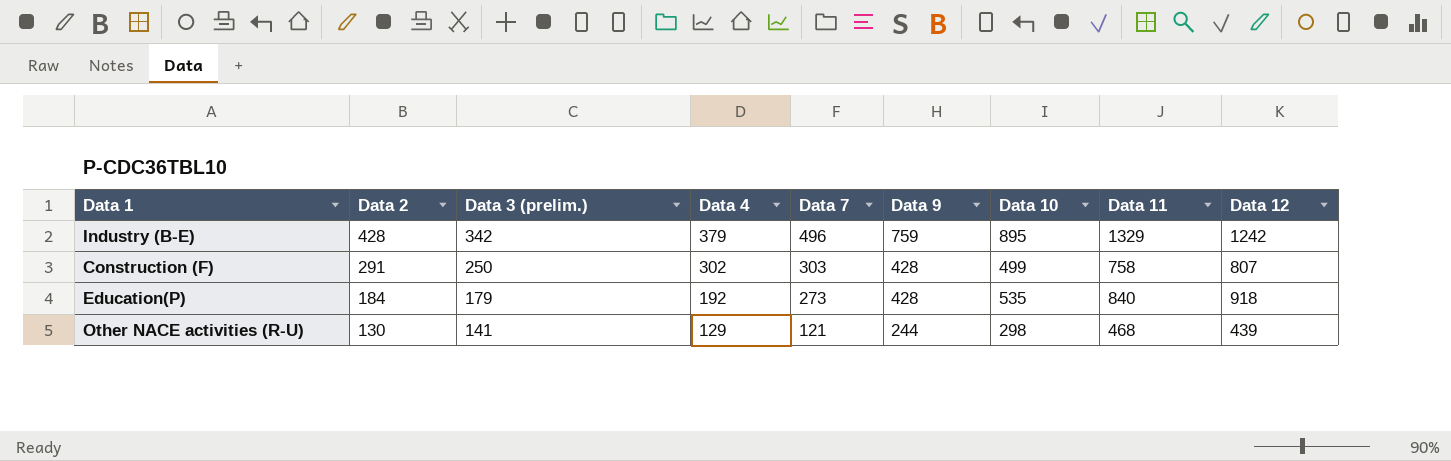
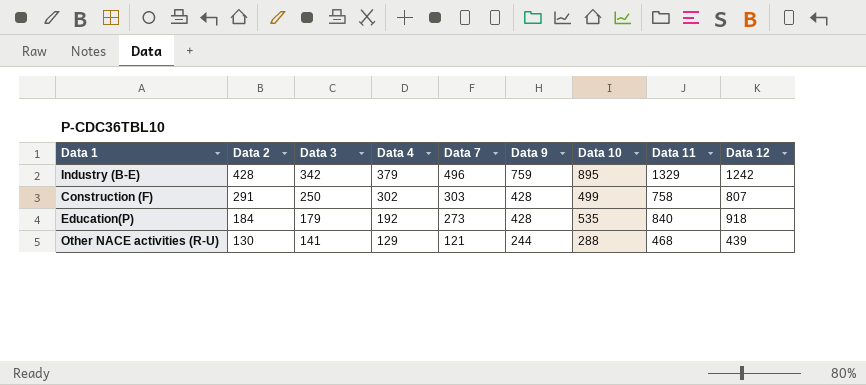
column name: Data 3 (prelim.) -> Data 3
Other NACE activities (R-U) | Data 10: 298 -> 288

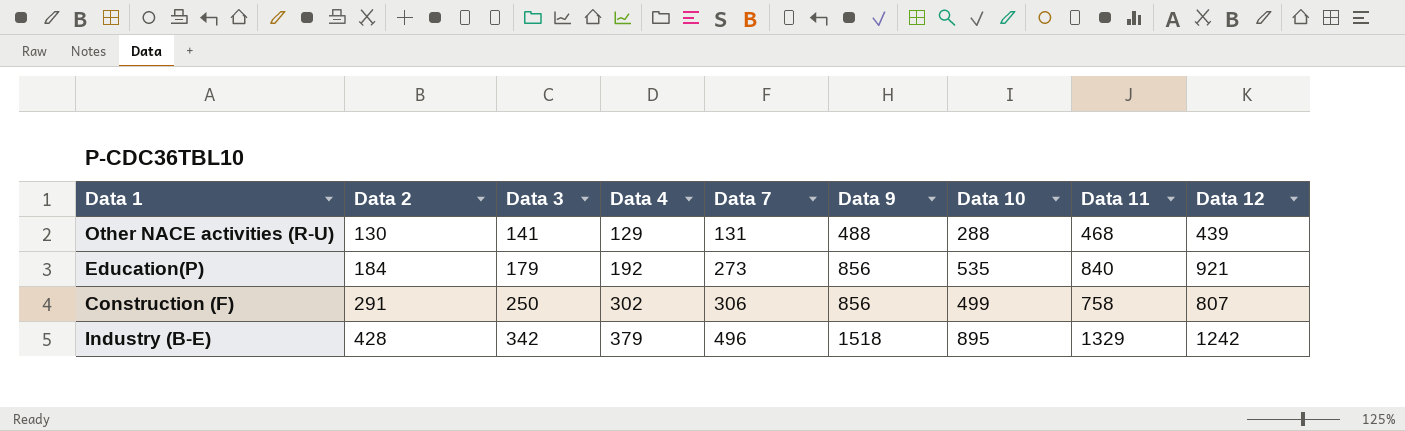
row order: Data 2 descending -> Data 2 ascending
Other NACE activities (R-U) | Data 7: 121 -> 131
Other NACE activities (R-U) | Data 9: 244 -> 488
Education(P) | Data 9: 428 -> 856
Education(P) | Data 12: 918 -> 921
Construction (F) | Data 7: 303 -> 306
Construction (F) | Data 9: 428 -> 856
Industry (B-E) | Data 9: 759 -> 1518

